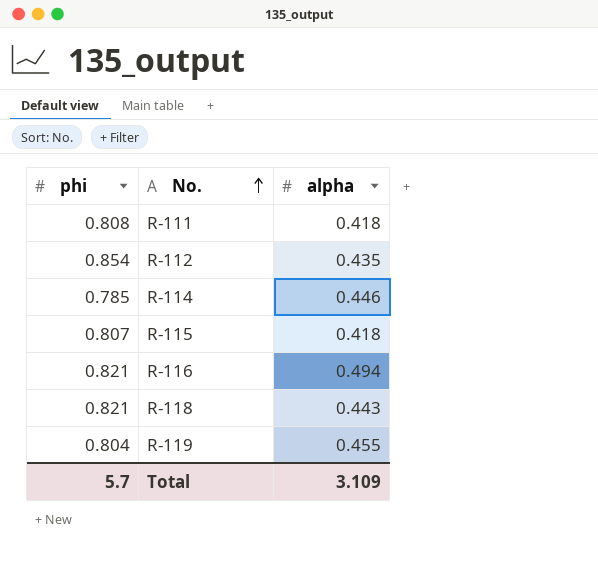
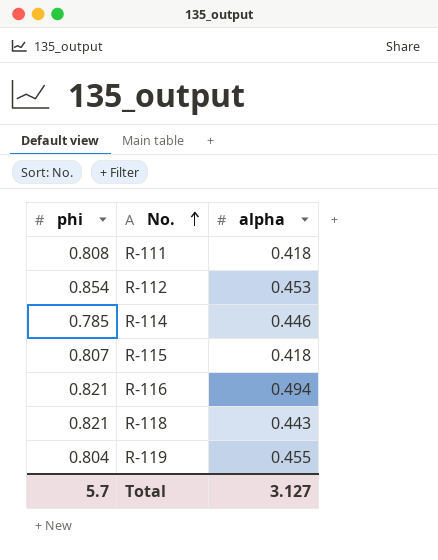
R-112 | alpha: 0.435 -> 0.453
Total | alpha: 3.109 -> 3.127

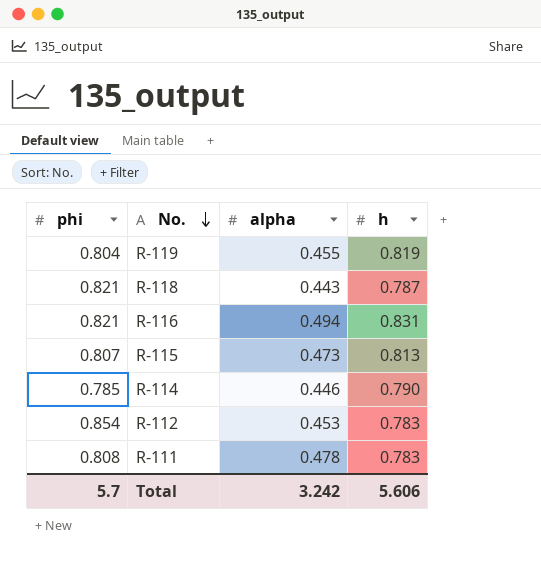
row order: No. ascending -> No. descending
column h | position: none -> 4
R-115 | alpha: 0.418 -> 0.473
R-111 | alpha: 0.418 -> 0.478
Total | alpha: 3.127 -> 3.242

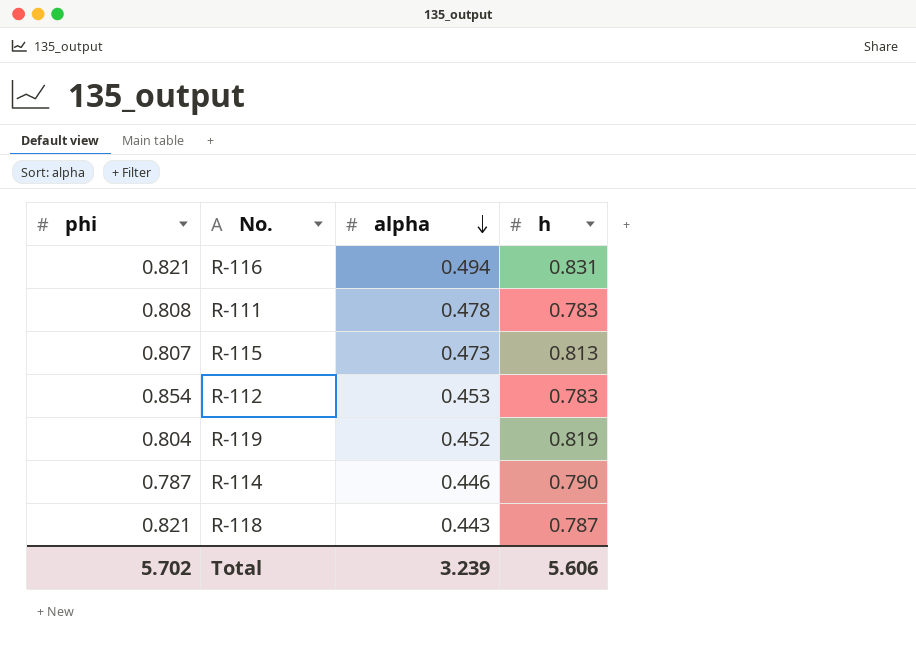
row order: No. descending -> alpha descending
R-119 | alpha: 0.455 -> 0.452
R-114 | phi: 0.785 -> 0.787
Total | phi: 5.7 -> 5.702
Total | alpha: 3.242 -> 3.239

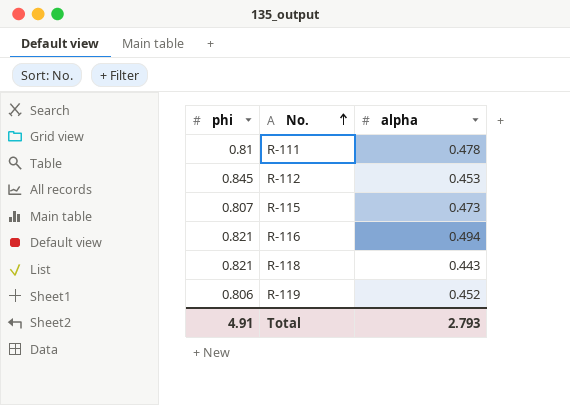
row order: alpha descending -> No. ascending
column h | position: 4 -> none
row R-114: 0.787 | 0.446 | 0.790 -> none
R-111 | phi: 0.808 -> 0.81
R-112 | phi: 0.854 -> 0.845
R-119 | phi: 0.804 -> 0.806
Total | phi: 5.702 -> 4.91
Total | alpha: 3.239 -> 2.793

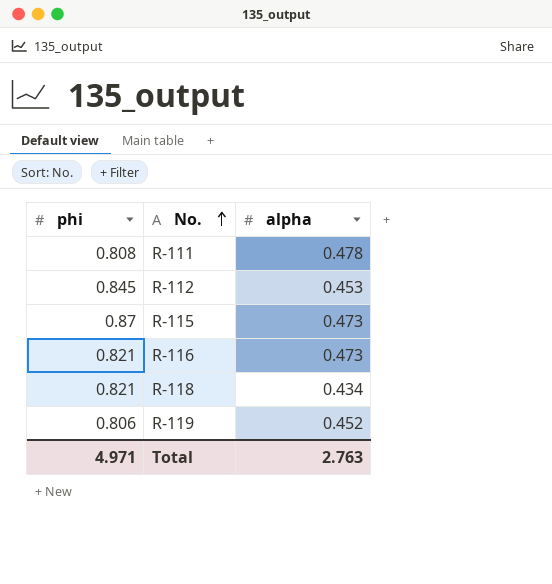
R-111 | phi: 0.81 -> 0.808
R-115 | phi: 0.807 -> 0.87
R-116 | alpha: 0.494 -> 0.473
R-118 | alpha: 0.443 -> 0.434
Total | phi: 4.91 -> 4.971
Total | alpha: 2.793 -> 2.763

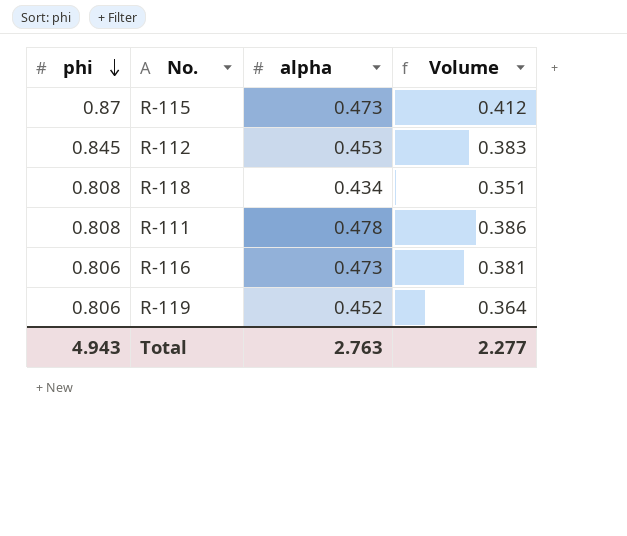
row order: No. ascending -> phi descending
column Volume | formula: none -> [phi] * [alpha]
R-118 | phi: 0.821 -> 0.808
R-116 | phi: 0.821 -> 0.806
Total | phi: 4.971 -> 4.943

